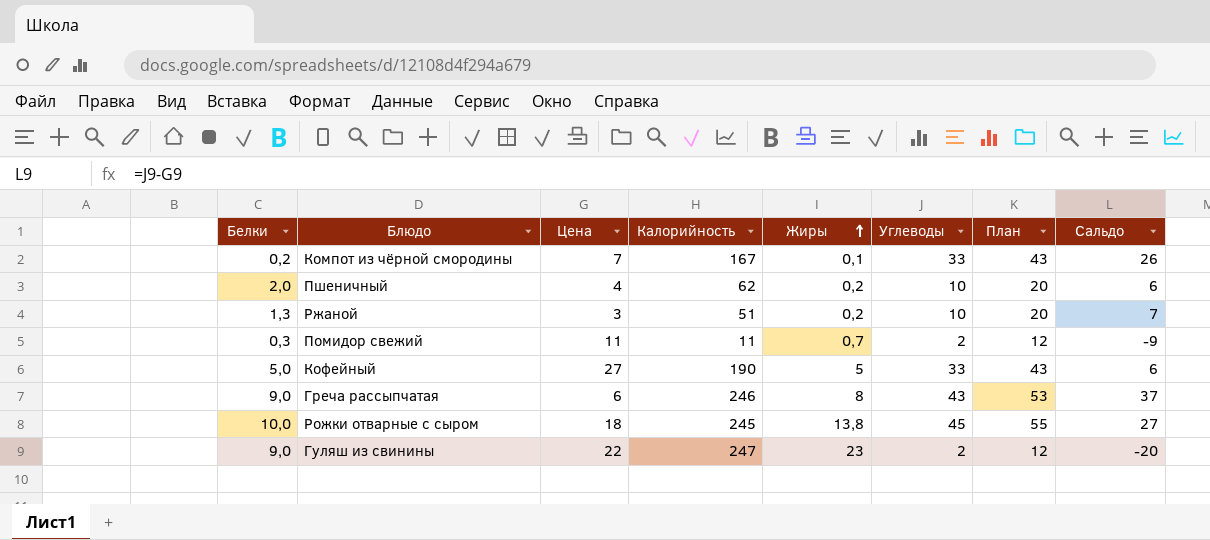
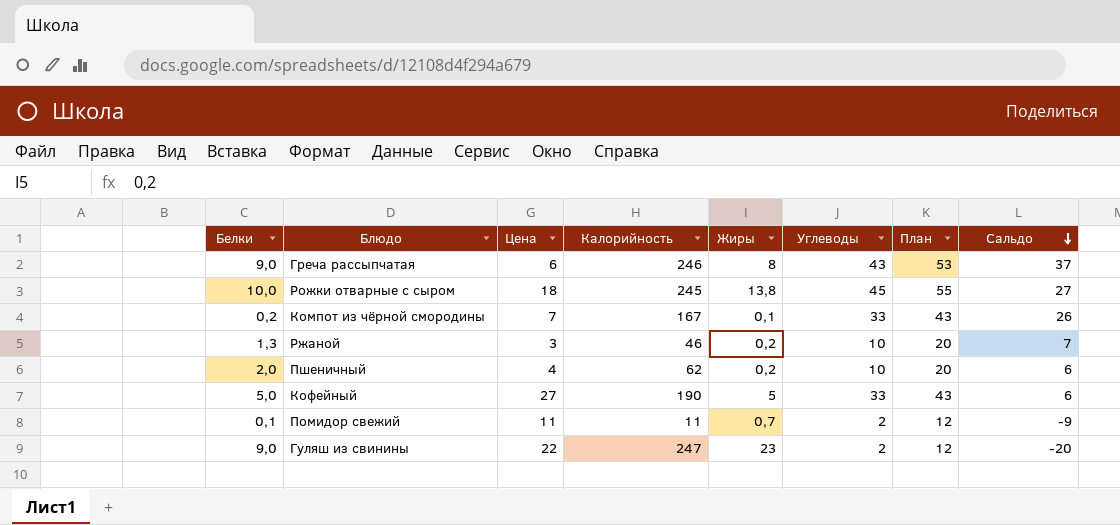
row order: Жиры ascending -> Сальдо descending
Ржаной | Калорийность: 51 -> 46
Помидор свежий | Белки: 0,3 -> 0,1

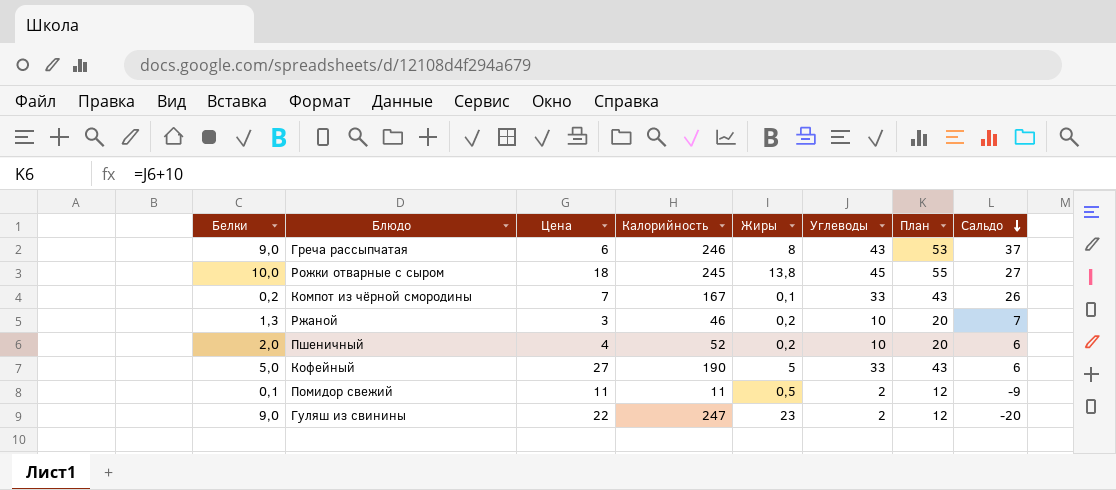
Пшеничный | Калорийность: 62 -> 52
Помидор свежий | Жиры: 0,7 -> 0,5

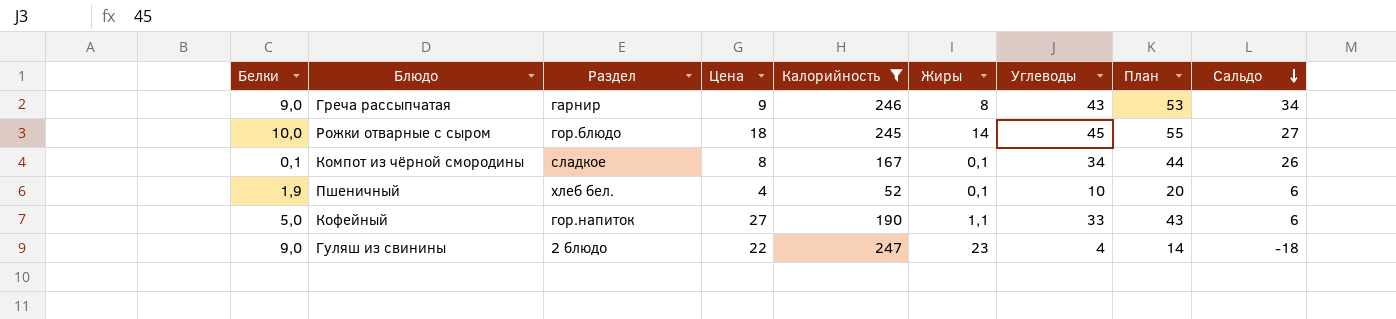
filter: none -> Калорийность >= 52
column Раздел | position: none -> 3
Греча рассыпчатая | Цена: 6 -> 9
Греча рассыпчатая | Сальдо: 37 -> 34
Рожки отварные с сыром | Жиры: 13,8 -> 14
Компот из чёрной смородины | Белки: 0,2 -> 0,1
Компот из чёрной смородины | Цена: 7 -> 8
Компот из чёрной смородины | Углеводы: 33 -> 34
Компот из чёрной смородины | План: 43 -> 44
Пшеничный | Белки: 2,0 -> 1,9
Пшеничный | Жиры: 0,2 -> 0,1
Кофейный | Жиры: 5 -> 1,1
Гуляш из свинины | Углеводы: 2 -> 4
Гуляш из свинины | План: 12 -> 14
Гуляш из свинины | Сальдо: -20 -> -18

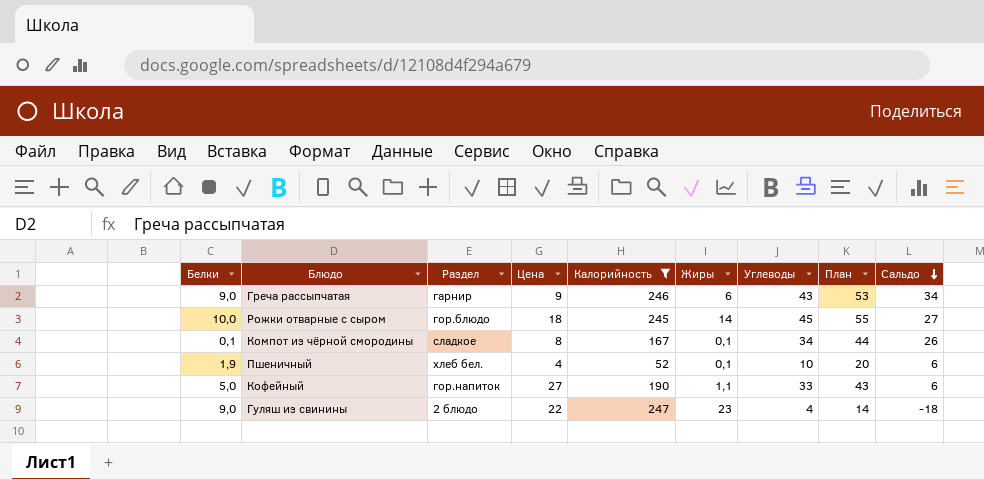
Греча рассыпчатая | Жиры: 8 -> 6

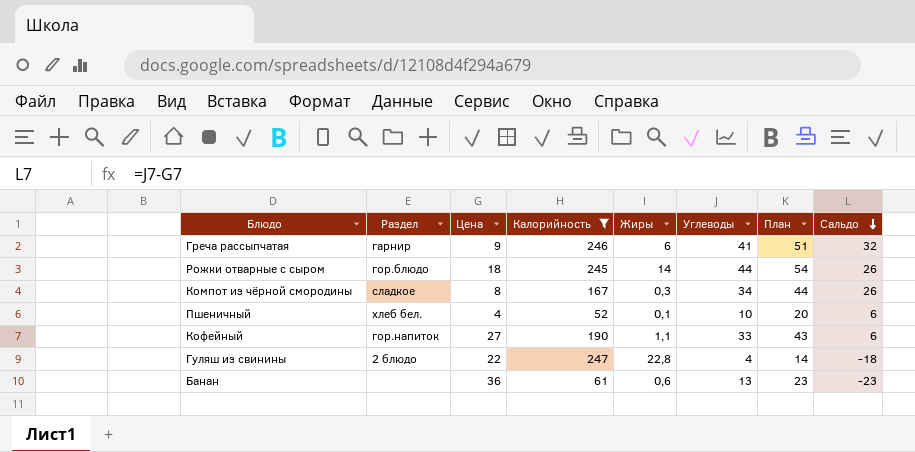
column Белки | position: 1 -> none
Греча рассыпчатая | Углеводы: 43 -> 41
Греча рассыпчатая | План: 53 -> 51
Греча рассыпчатая | Сальдо: 34 -> 32
Рожки отварные с сыром | Углеводы: 45 -> 44
Рожки отварные с сыром | План: 55 -> 54
Рожки отварные с сыром | Сальдо: 27 -> 26
Компот из чёрной смородины | Жиры: 0,1 -> 0,3
Гуляш из свинины | Жиры: 23 -> 22,8
row Банан: none -> none | 36 | 61 | 0,6 | 13 | 23 | -23

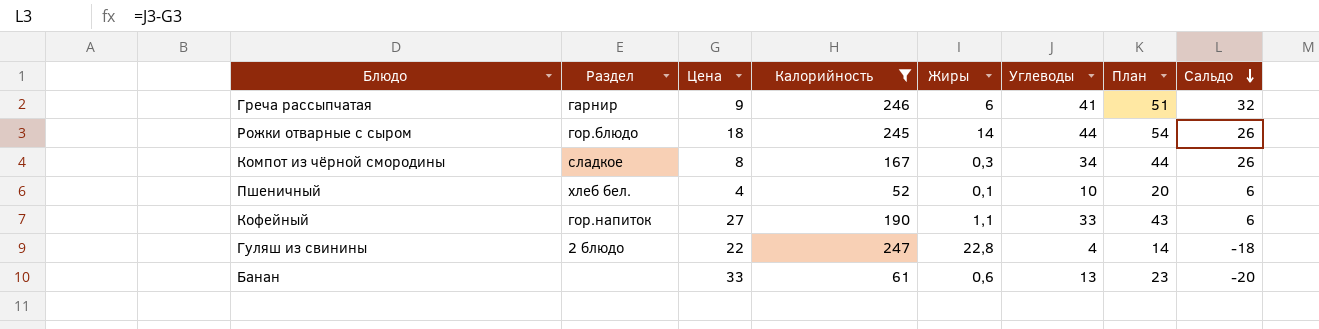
Банан | Цена: 36 -> 33
Банан | Сальдо: -23 -> -20

